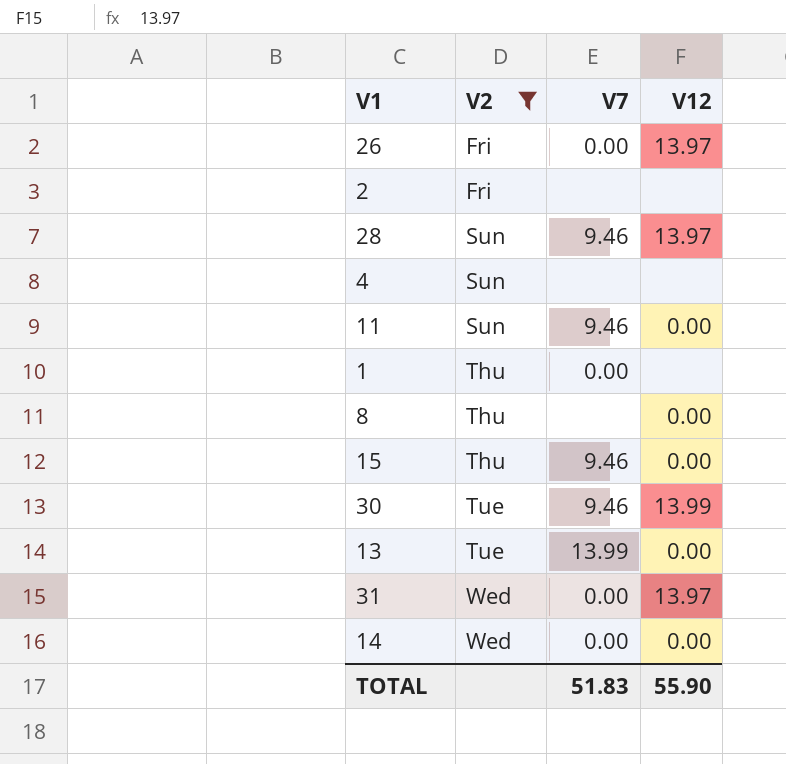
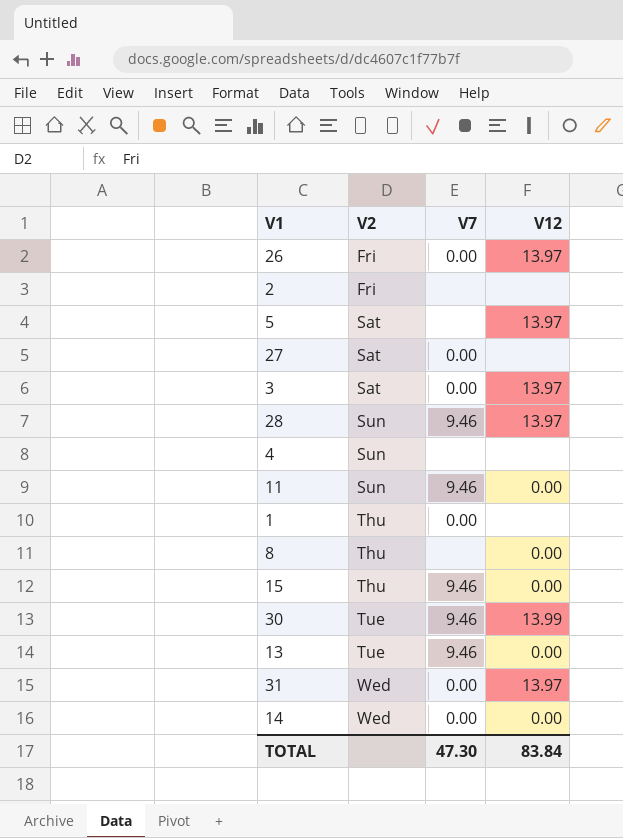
filter: V2 != Sat -> none
13 | V7: 13.99 -> 9.46
TOTAL | V7: 51.83 -> 47.30
TOTAL | V12: 55.90 -> 83.84

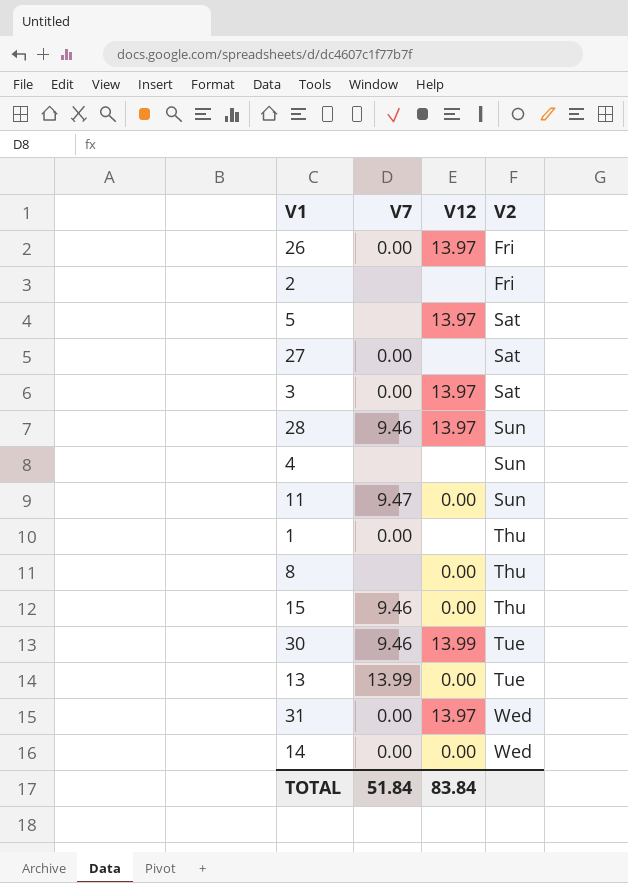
column V2 | position: 2 -> 4
11 | V7: 9.46 -> 9.47
13 | V7: 9.46 -> 13.99
TOTAL | V7: 47.30 -> 51.84

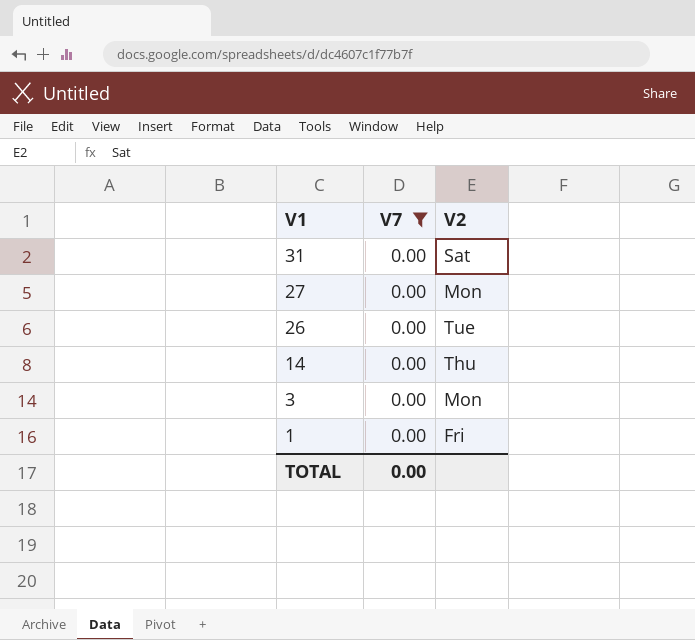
filter: none -> V7 = 0.00
row order: V2 ascending -> V1 descending
column V12 | position: 3 -> none
31 | V2: Wed -> Sat
27 | V2: Sat -> Mon
26 | V2: Fri -> Tue
14 | V2: Wed -> Thu
3 | V2: Sat -> Mon
1 | V2: Thu -> Fri
TOTAL | V7: 51.84 -> 0.00

